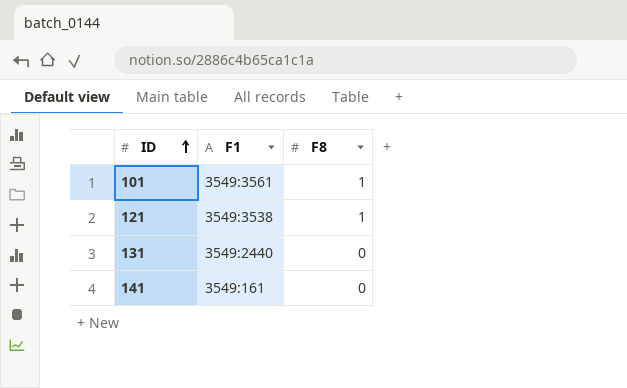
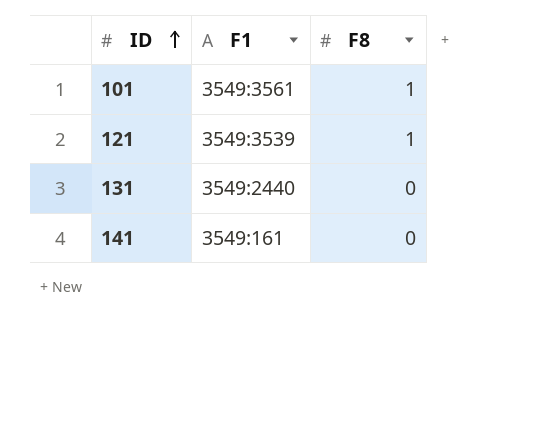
121 | F1: 3549:3538 -> 3549:3539

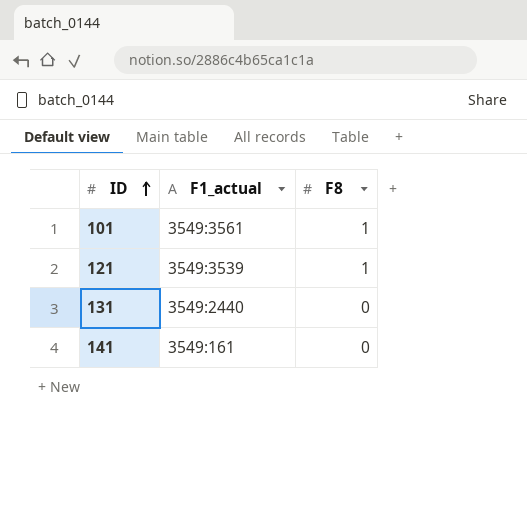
column name: F1 -> F1_actual

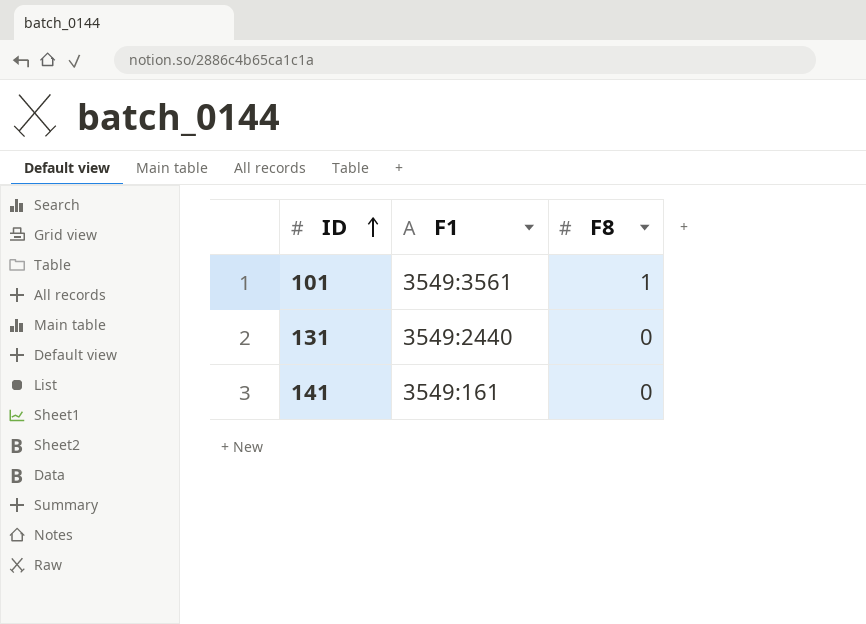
column name: F1_actual -> F1
row 121: 3549:3539 | 1 -> none

